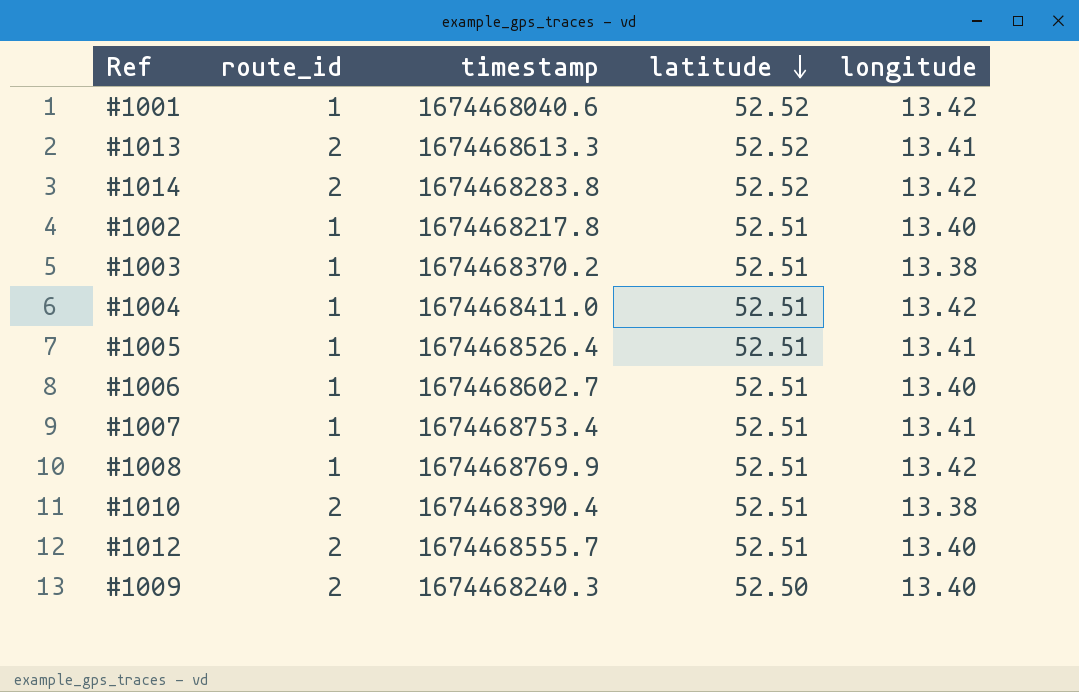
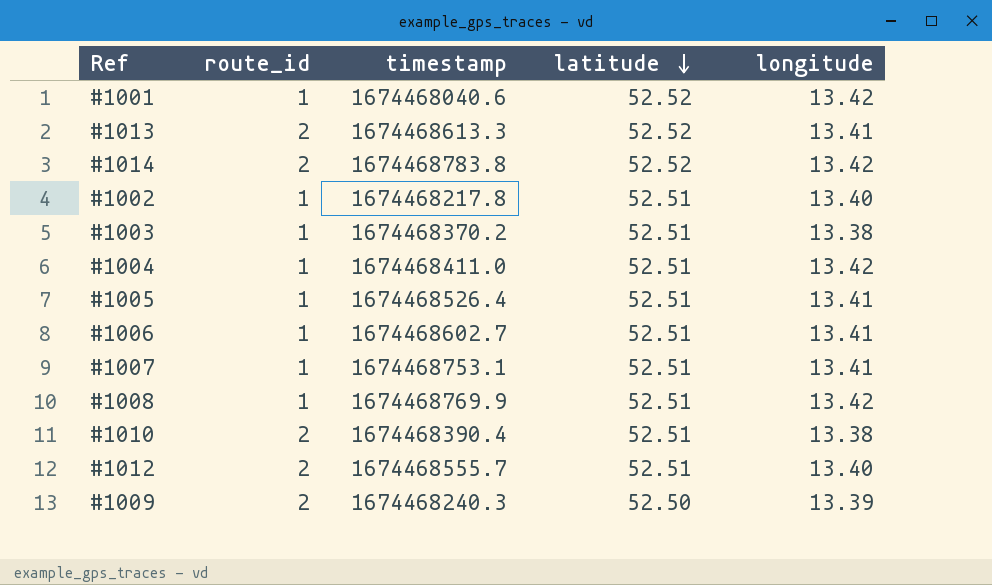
#1014 | timestamp: 1674468283.8 -> 1674468783.8
#1006 | longitude: 13.40 -> 13.41
#1007 | timestamp: 1674468753.4 -> 1674468753.1
#1009 | longitude: 13.40 -> 13.39

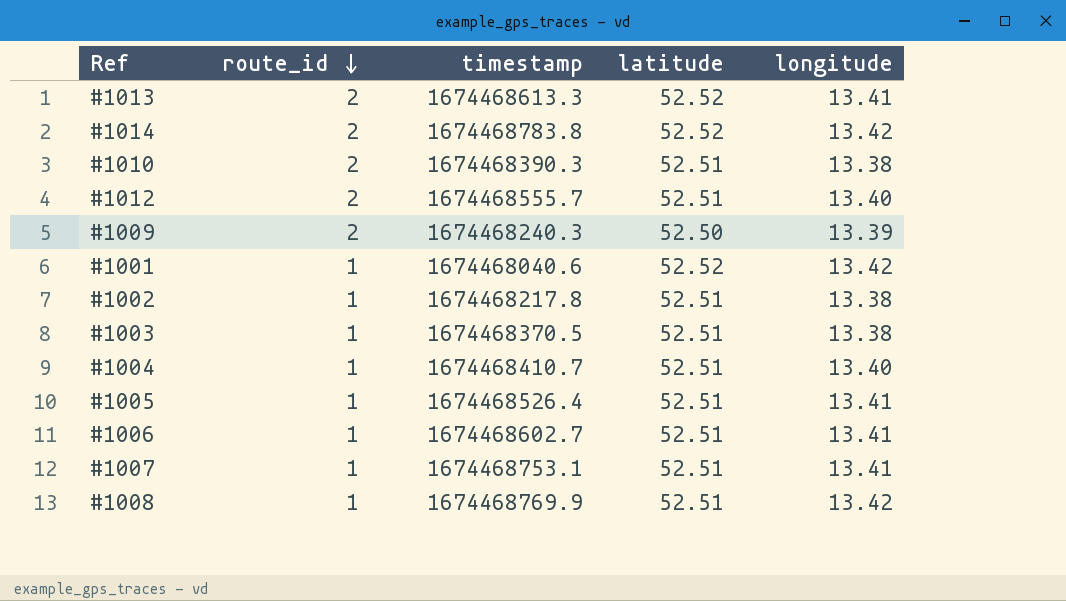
row order: latitude descending -> route_id descending
#1010 | timestamp: 1674468390.4 -> 1674468390.3
#1002 | longitude: 13.40 -> 13.38
#1003 | timestamp: 1674468370.2 -> 1674468370.5
#1004 | timestamp: 1674468411.0 -> 1674468410.7
#1004 | longitude: 13.42 -> 13.40

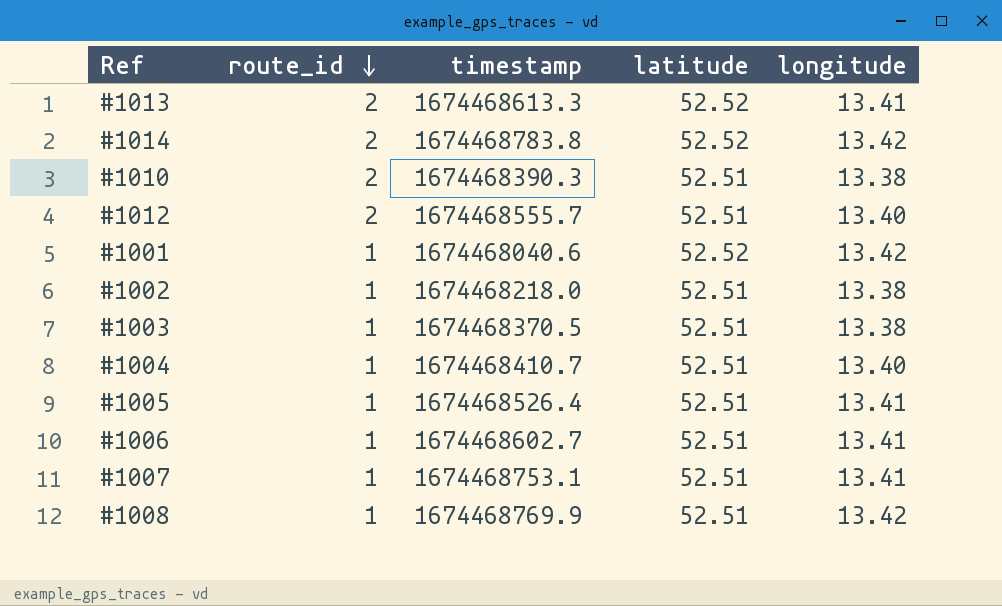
row #1009: 2 | 1674468240.3 | 52.50 | 13.39 -> none
#1002 | timestamp: 1674468217.8 -> 1674468218.0

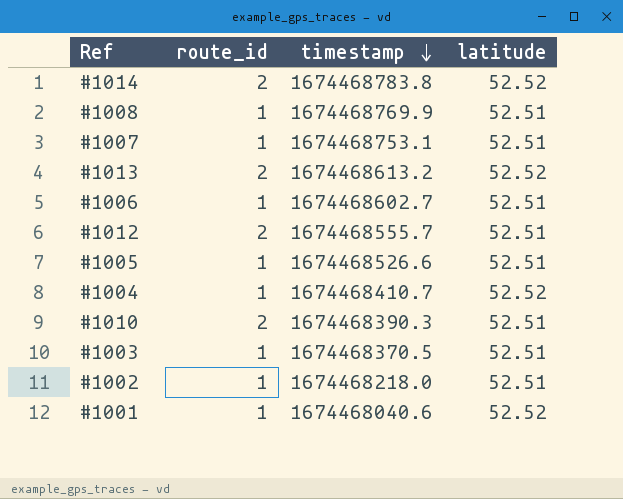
row order: route_id descending -> timestamp descending
column longitude | position: 5 -> none
#1013 | timestamp: 1674468613.3 -> 1674468613.2
#1005 | timestamp: 1674468526.4 -> 1674468526.6
#1004 | latitude: 52.51 -> 52.52

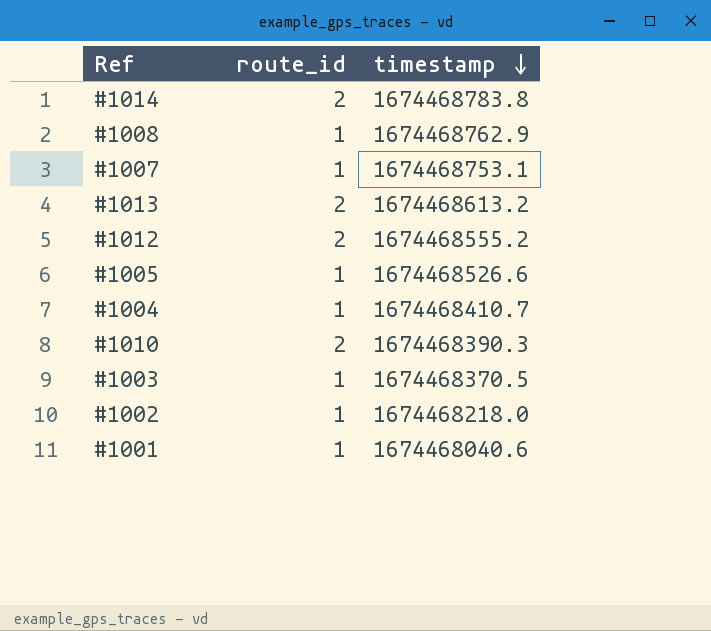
column latitude | position: 4 -> none
row #1006: 1 | 1674468602.7 | 52.51 -> none
#1008 | timestamp: 1674468769.9 -> 1674468762.9
#1012 | timestamp: 1674468555.7 -> 1674468555.2

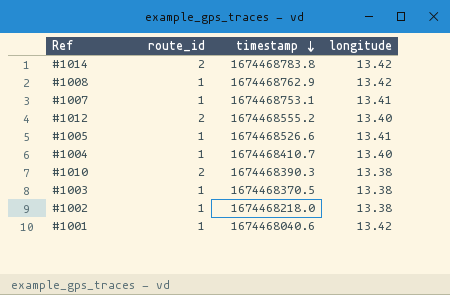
column longitude | position: none -> 4
row #1013: 2 | 1674468613.2 -> none

